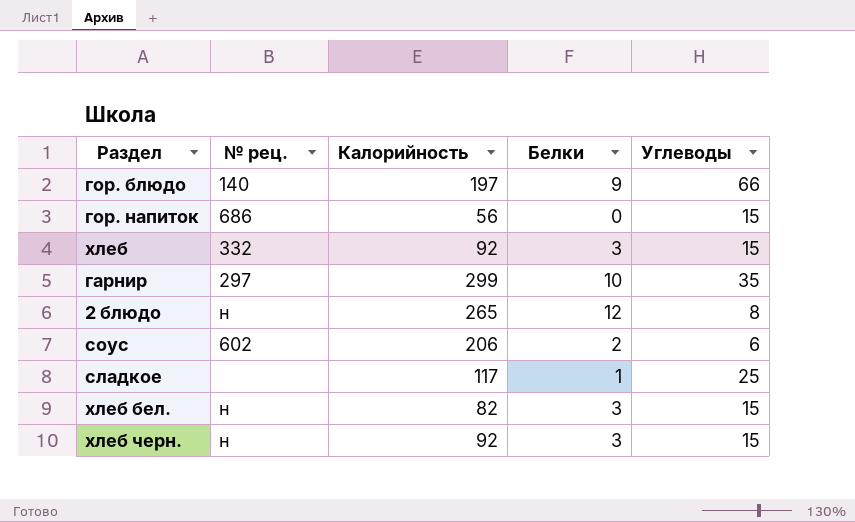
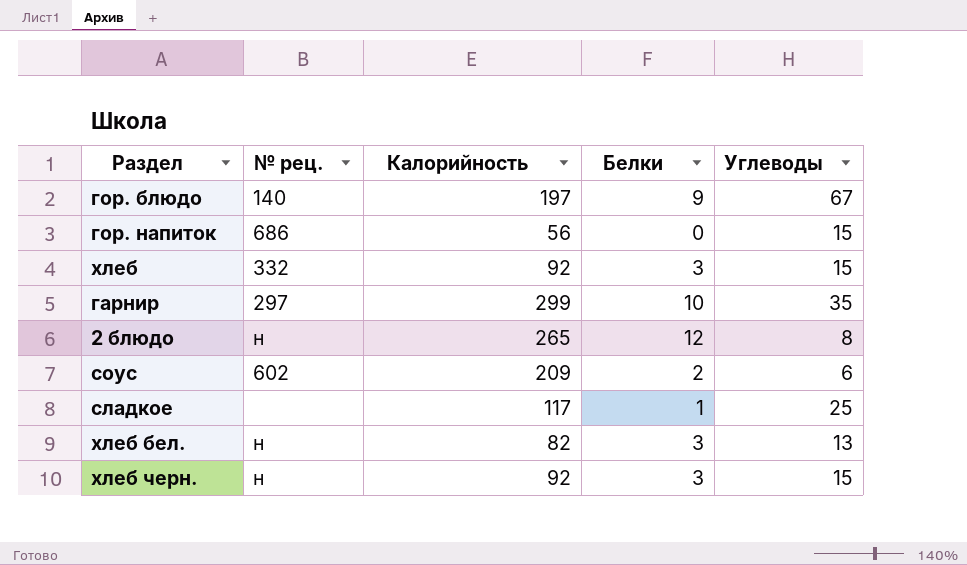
гор. блюдо | Углеводы: 66 -> 67
соус | Калорийность: 206 -> 209
хлеб бел. | Углеводы: 15 -> 13

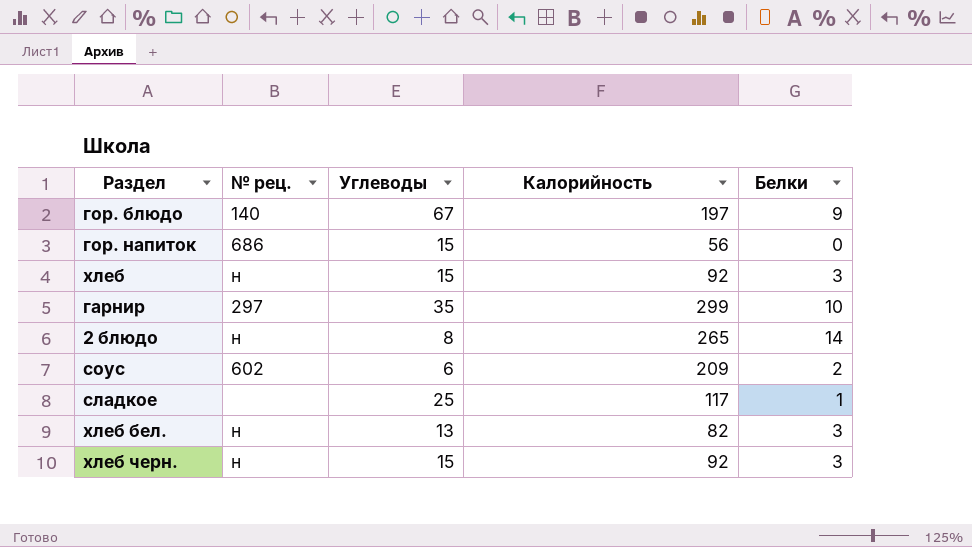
column Углеводы | position: 5 -> 3
хлеб | № рец.: 332 -> н
2 блюдо | Белки: 12 -> 14

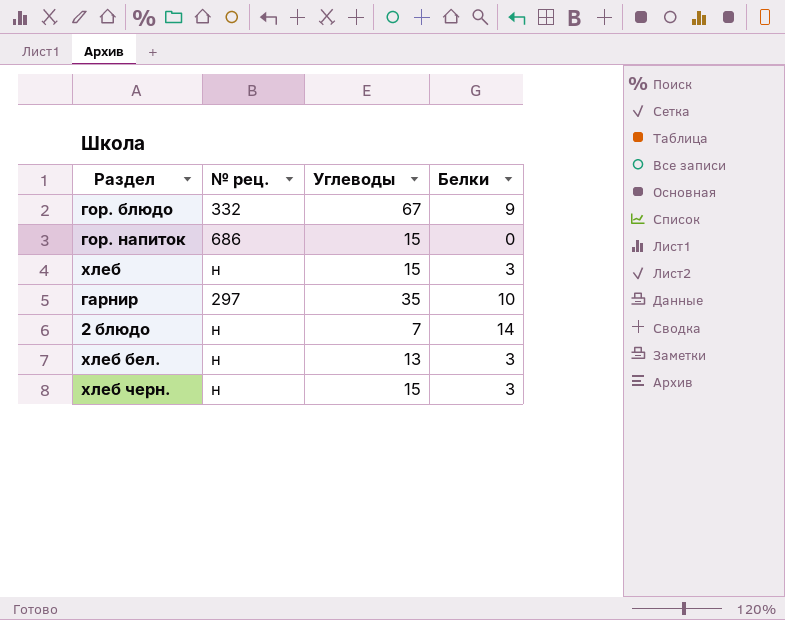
column Калорийность | position: 4 -> none
row соус: 602 | 6 | 209 | 2 -> none
row сладкое: none | 25 | 117 | 1 -> none
гор. блюдо | № рец.: 140 -> 332
2 блюдо | Углеводы: 8 -> 7

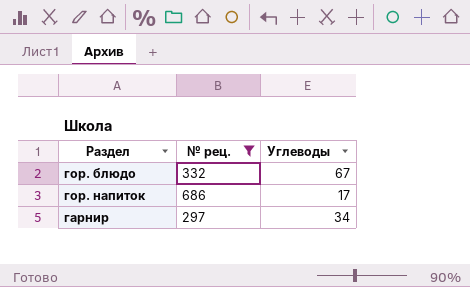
filter: none -> № рец. != н
column Белки | position: 4 -> none
гор. напиток | Углеводы: 15 -> 17
гарнир | Углеводы: 35 -> 34

